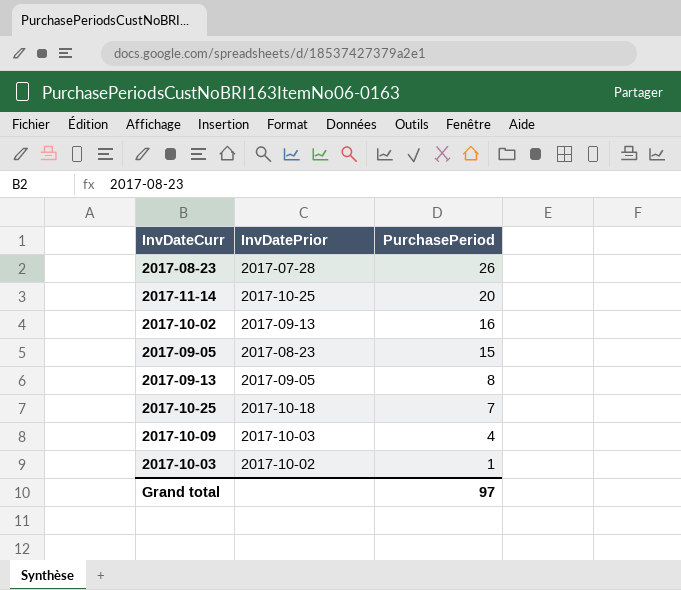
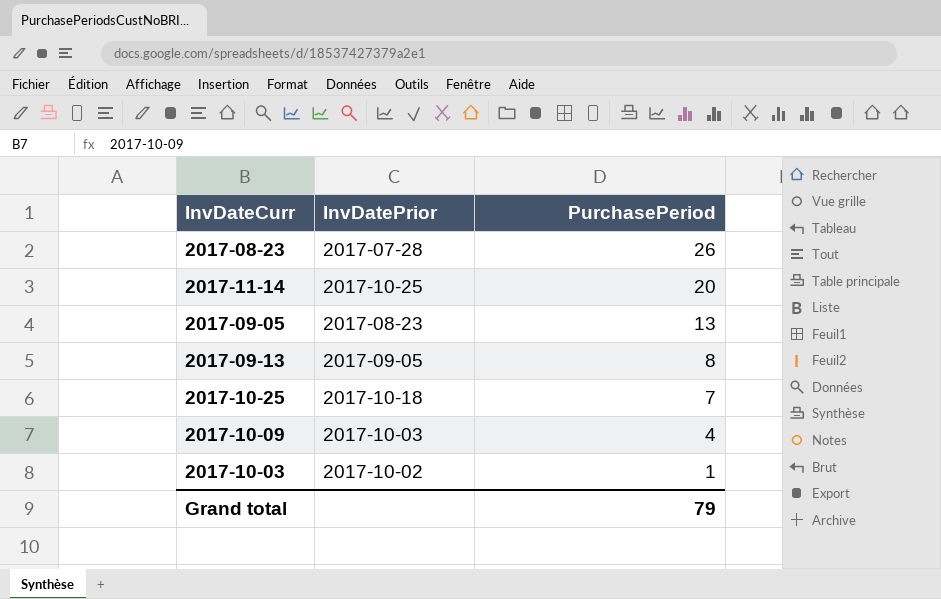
row 2017-10-02: 2017-09-13 | 16 -> none
2017-09-05 | PurchasePeriod: 15 -> 13
Grand total | PurchasePeriod: 97 -> 79

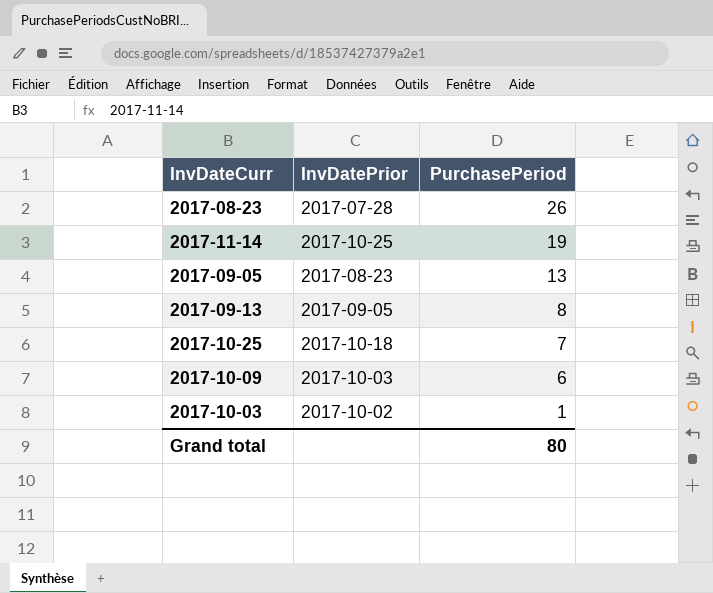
2017-11-14 | PurchasePeriod: 20 -> 19
2017-10-09 | PurchasePeriod: 4 -> 6
Grand total | PurchasePeriod: 79 -> 80

